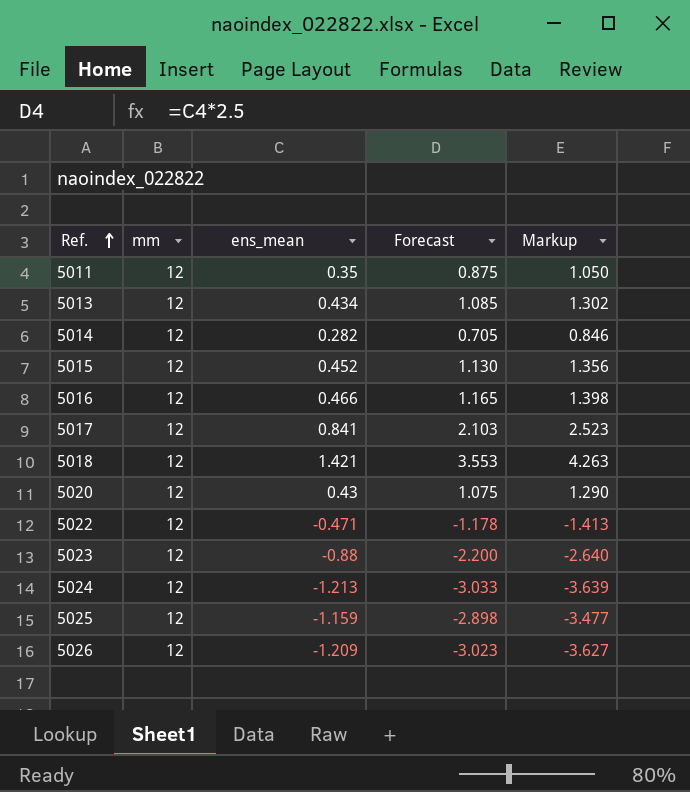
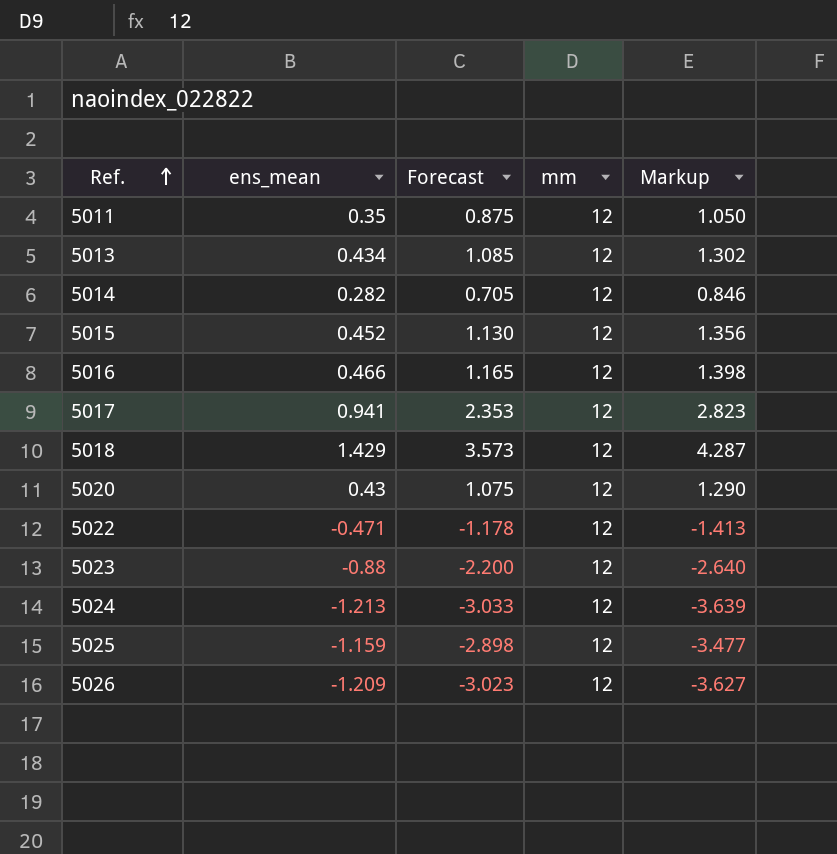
column mm | position: 2 -> 4
5017 | ens_mean: 0.841 -> 0.941
5017 | Forecast: 2.103 -> 2.353
5017 | Markup: 2.523 -> 2.823
5018 | ens_mean: 1.421 -> 1.429
5018 | Forecast: 3.553 -> 3.573
5018 | Markup: 4.263 -> 4.287

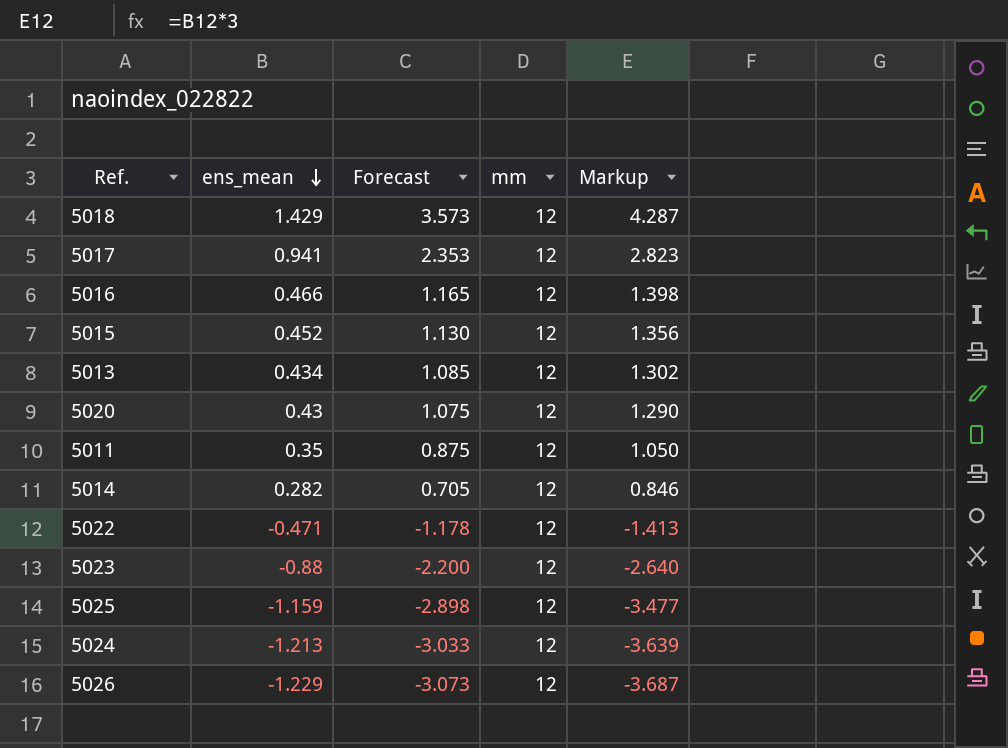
row order: Ref. ascending -> ens_mean descending
5026 | ens_mean: -1.209 -> -1.229
5026 | Forecast: -3.023 -> -3.073
5026 | Markup: -3.627 -> -3.687

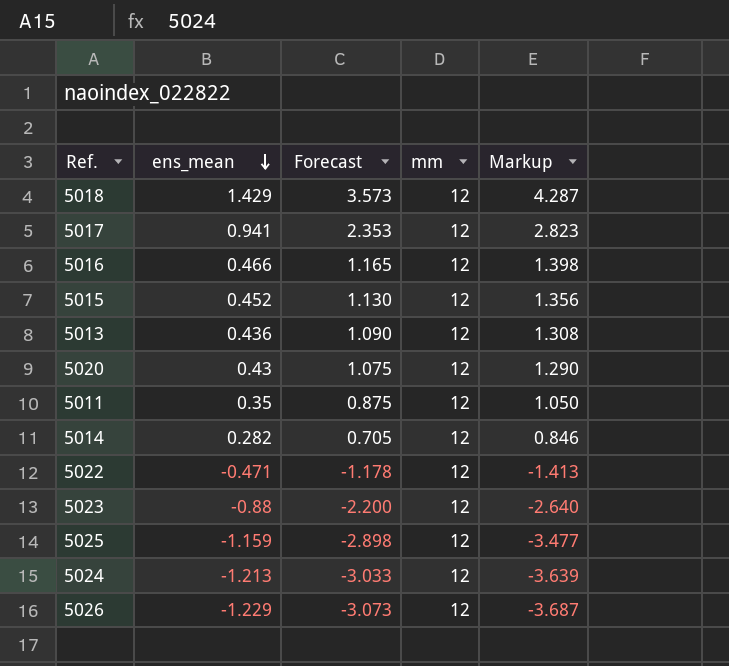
5013 | ens_mean: 0.434 -> 0.436
5013 | Forecast: 1.085 -> 1.090
5013 | Markup: 1.302 -> 1.308

